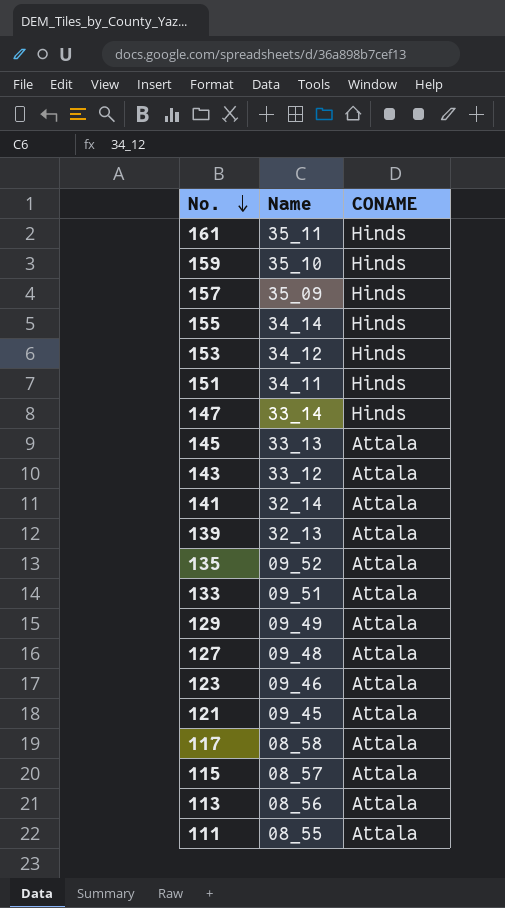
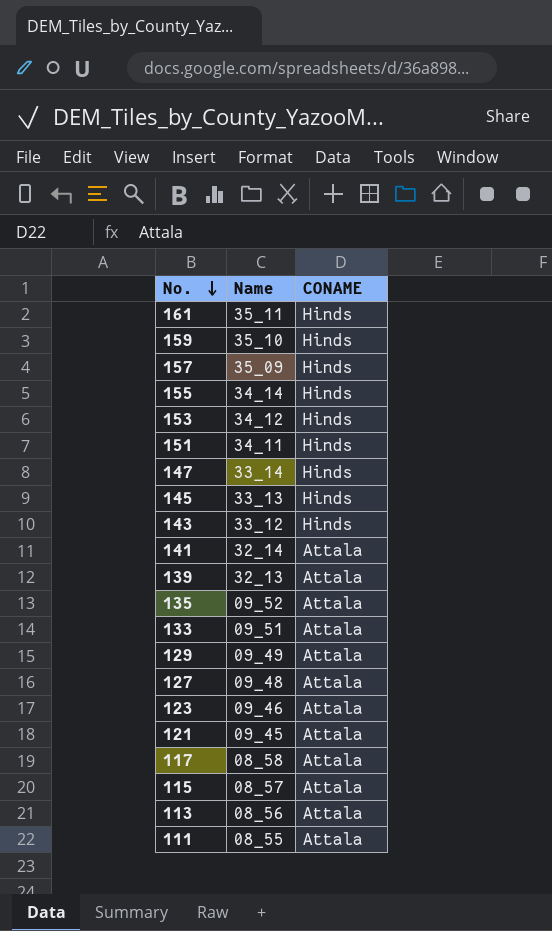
145 | CONAME: Attala -> Hinds
143 | CONAME: Attala -> Hinds

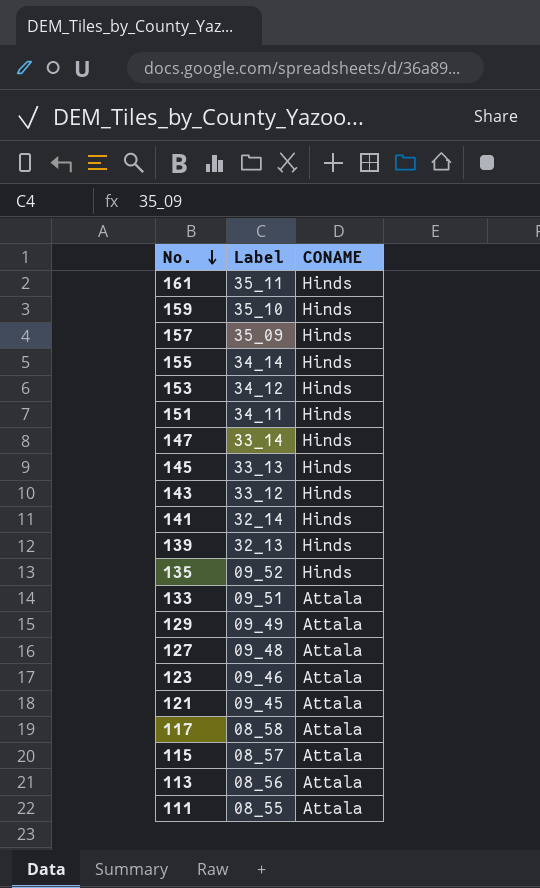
column name: Name -> Label
141 | CONAME: Attala -> Hinds
139 | CONAME: Attala -> Hinds
135 | CONAME: Attala -> Hinds

